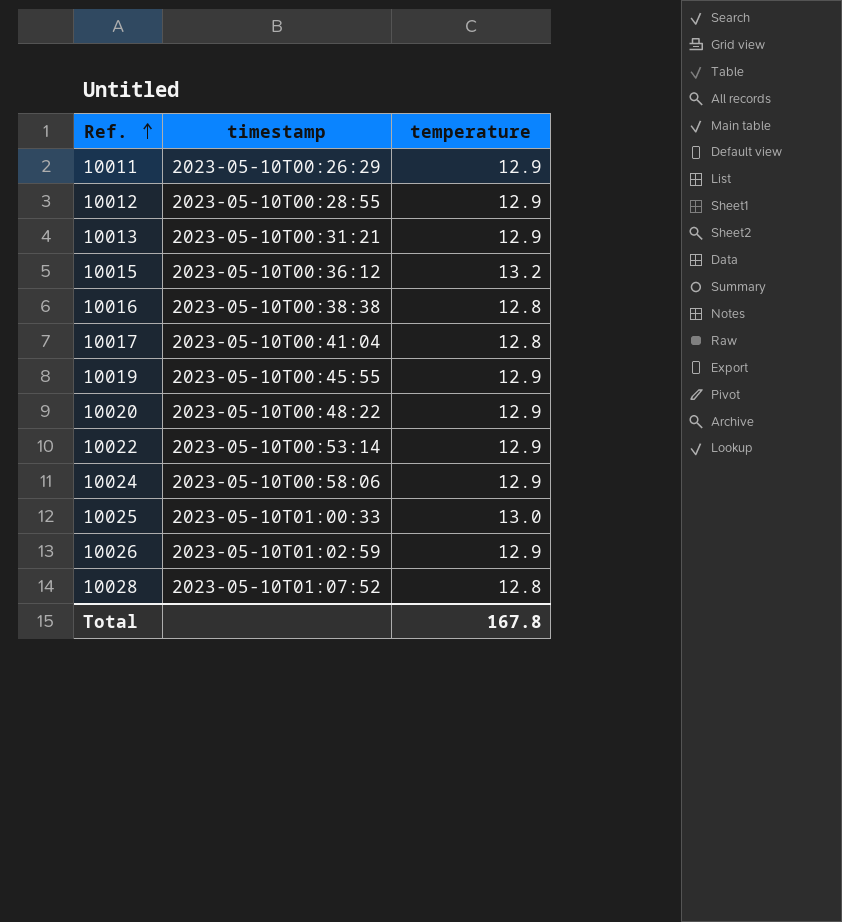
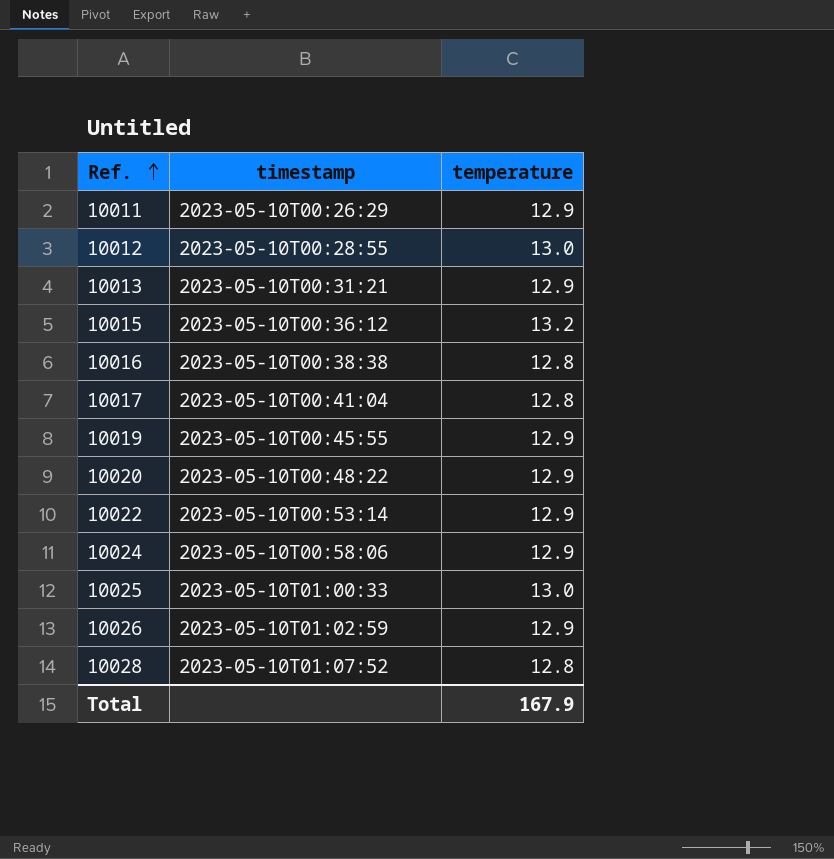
10012 | temperature: 12.9 -> 13.0
Total | temperature: 167.8 -> 167.9

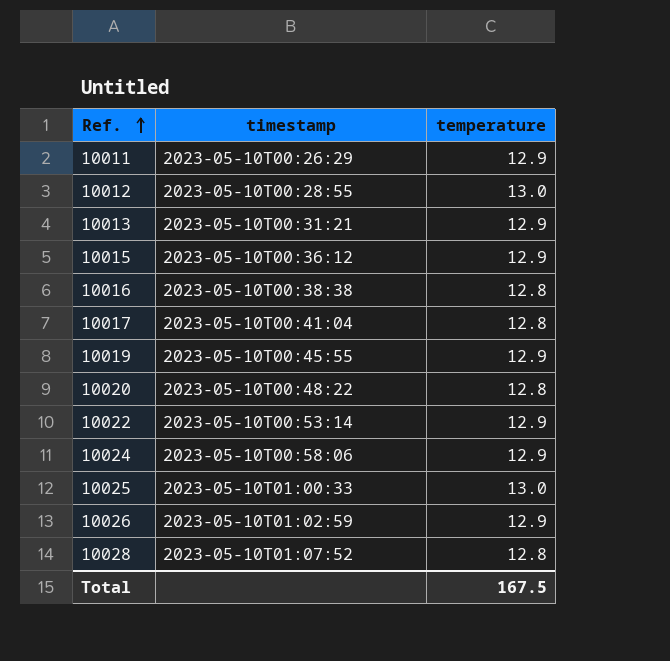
10015 | temperature: 13.2 -> 12.9
10020 | temperature: 12.9 -> 12.8
Total | temperature: 167.9 -> 167.5

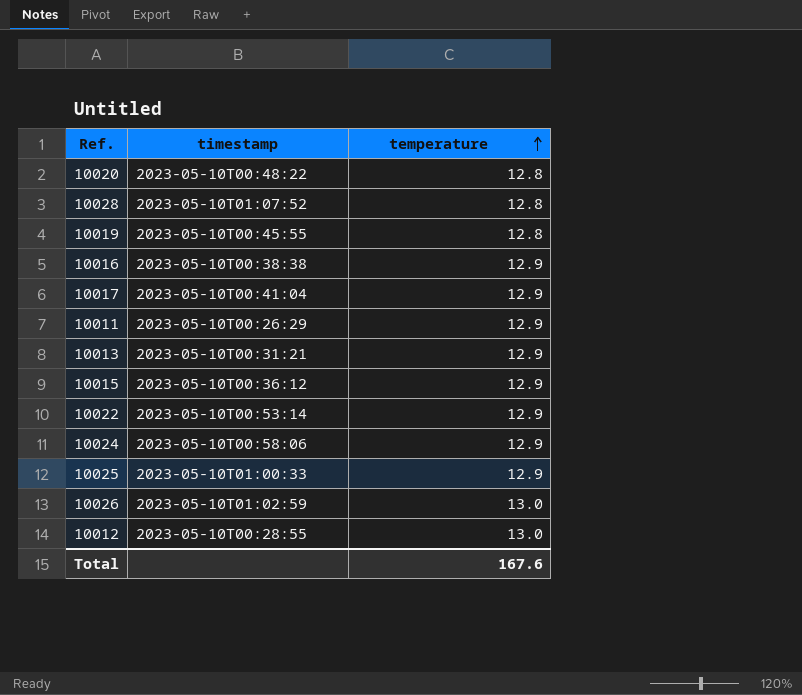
row order: Ref. ascending -> temperature ascending
10019 | temperature: 12.9 -> 12.8
10016 | temperature: 12.8 -> 12.9
10017 | temperature: 12.8 -> 12.9
10025 | temperature: 13.0 -> 12.9
10026 | temperature: 12.9 -> 13.0
Total | temperature: 167.5 -> 167.6

